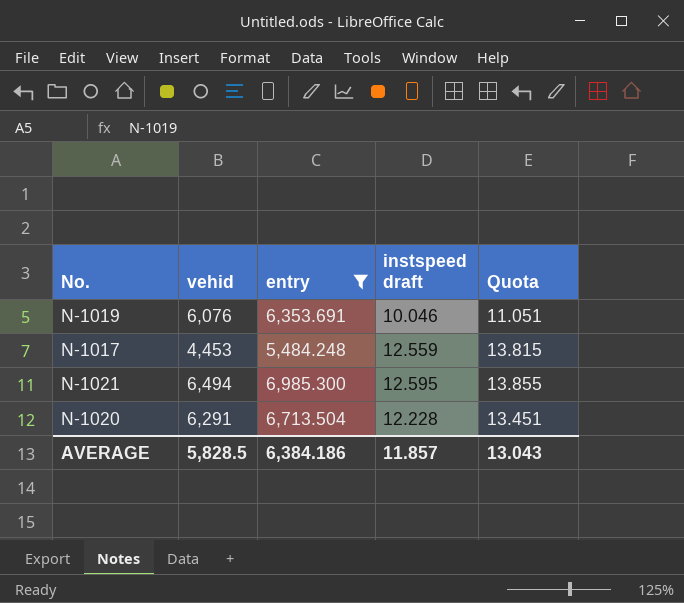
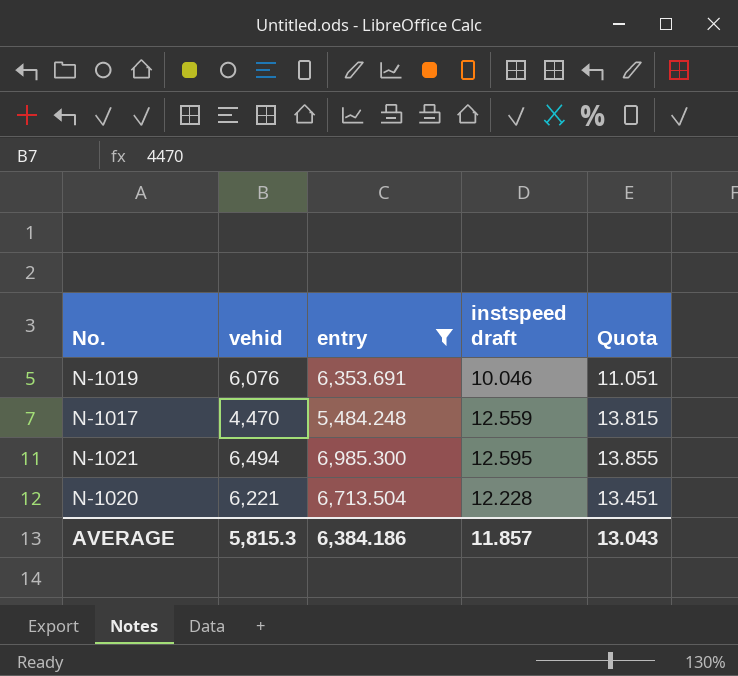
N-1017 | vehid: 4,453 -> 4,470
N-1020 | vehid: 6,291 -> 6,221
AVERAGE | vehid: 5,828.5 -> 5,815.3

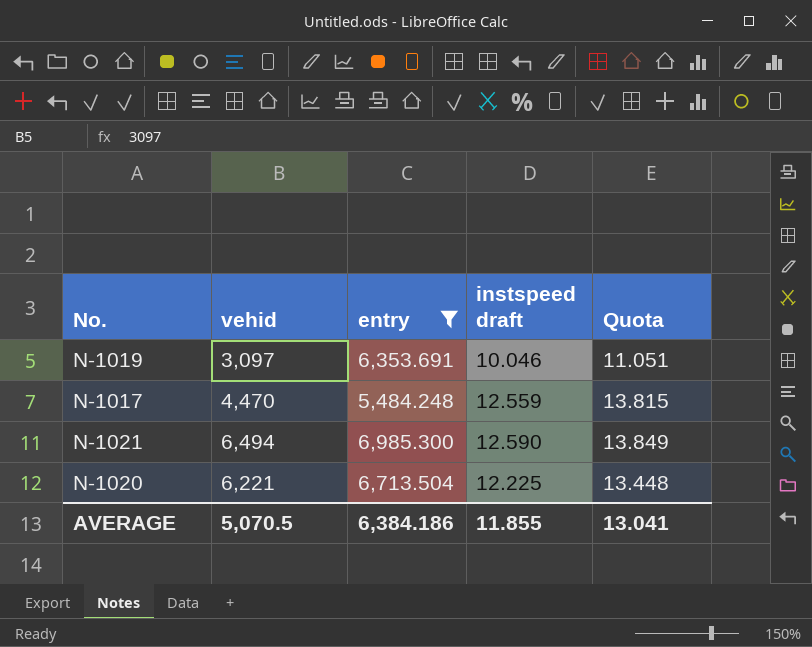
N-1019 | vehid: 6,076 -> 3,097
N-1021 | instspeed draft: 12.595 -> 12.590
N-1021 | Quota: 13.855 -> 13.849
N-1020 | instspeed draft: 12.228 -> 12.225
N-1020 | Quota: 13.451 -> 13.448
AVERAGE | vehid: 5,815.3 -> 5,070.5
AVERAGE | instspeed draft: 11.857 -> 11.855
AVERAGE | Quota: 13.043 -> 13.041

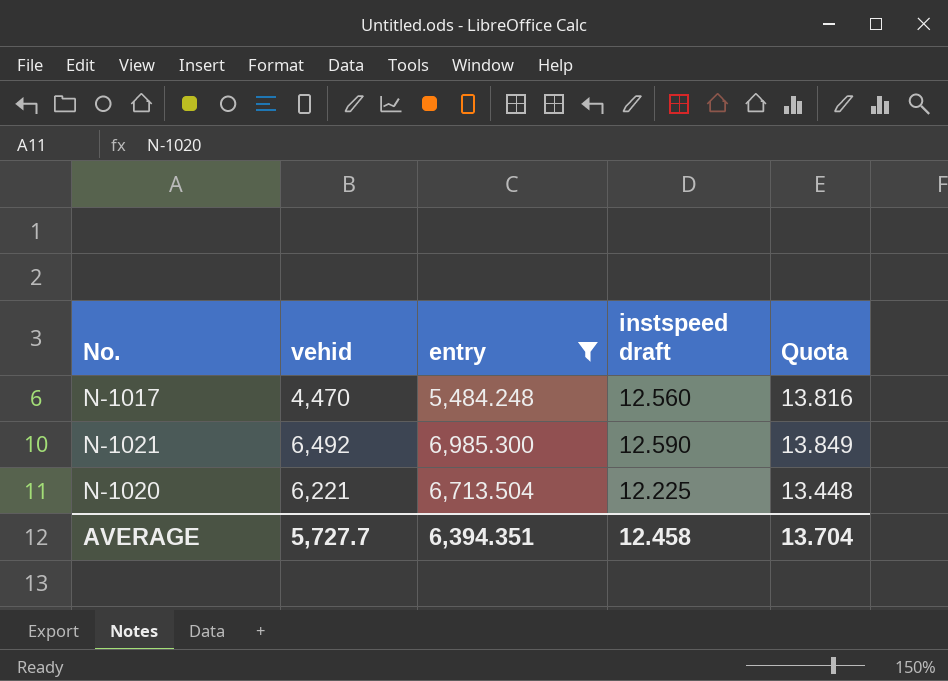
row N-1019: 3,097 | 6,353.691 | 10.046 | 11.051 -> none
N-1017 | instspeed draft: 12.559 -> 12.560
N-1017 | Quota: 13.815 -> 13.816
N-1021 | vehid: 6,494 -> 6,492
AVERAGE | vehid: 5,070.5 -> 5,727.7
AVERAGE | entry: 6,384.186 -> 6,394.351
AVERAGE | instspeed draft: 11.855 -> 12.458
AVERAGE | Quota: 13.041 -> 13.704

